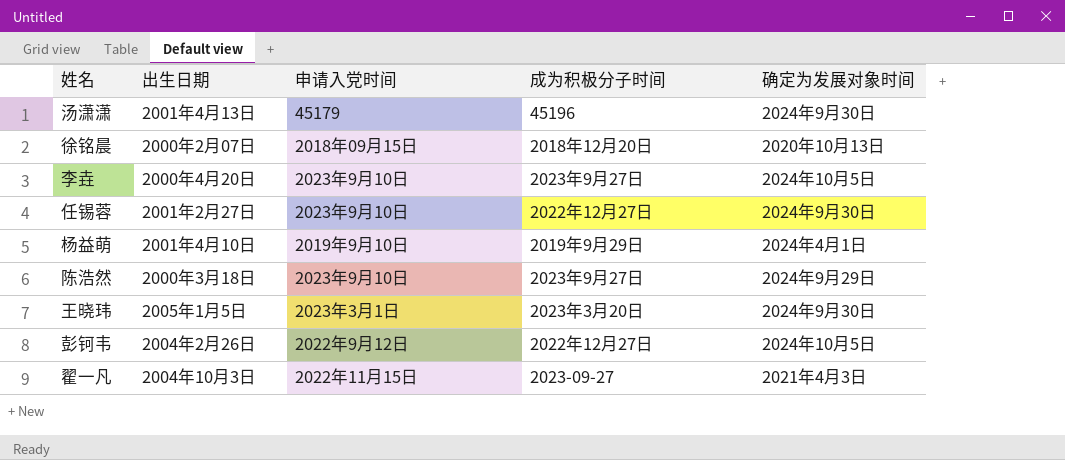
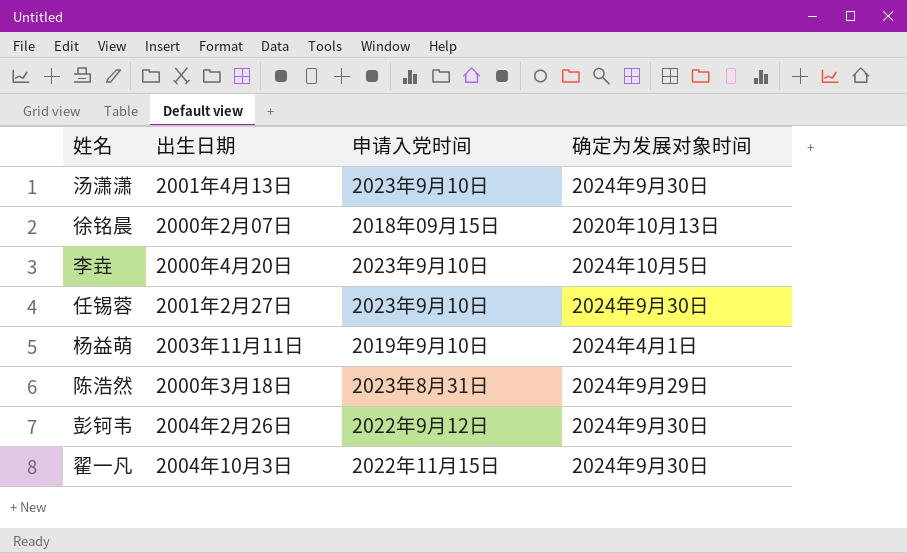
column 成为积极分子时间 | position: 4 -> none
row 王晓玮: 2005年1月5日 | 2023年3月1日 | 2023年3月20日 | 2024年9月30日 -> none
汤潇潇 | 申请入党时间: 45179 -> 2023年9月10日
杨益萌 | 出生日期: 2001年4月10日 -> 2003年11月11日
陈浩然 | 申请入党时间: 2023年9月10日 -> 2023年8月31日
彭钶韦 | 确定为发展对象时间: 2024年10月5日 -> 2024年9月30日
翟一凡 | 确定为发展对象时间: 2021年4月3日 -> 2024年9月30日

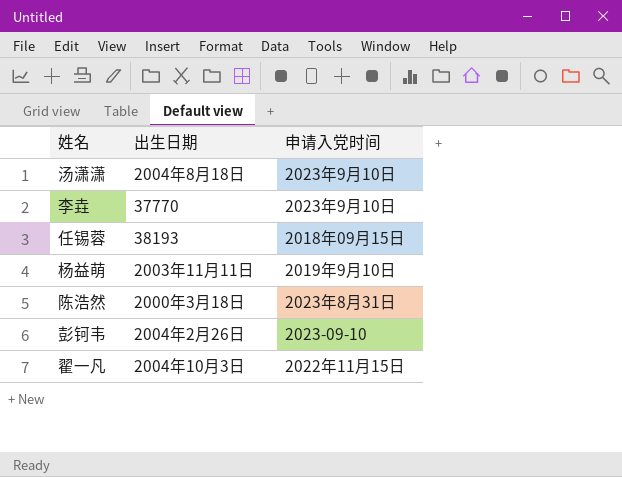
column 确定为发展对象时间 | position: 4 -> none
row 徐铭晨: 2000年2月07日 | 2018年09月15日 | 2020年10月13日 -> none
汤潇潇 | 出生日期: 2001年4月13日 -> 2004年8月18日
李垚 | 出生日期: 2000年4月20日 -> 37770
任锡蓉 | 出生日期: 2001年2月27日 -> 38193
任锡蓉 | 申请入党时间: 2023年9月10日 -> 2018年09月15日
彭钶韦 | 申请入党时间: 2022年9月12日 -> 2023-09-10

